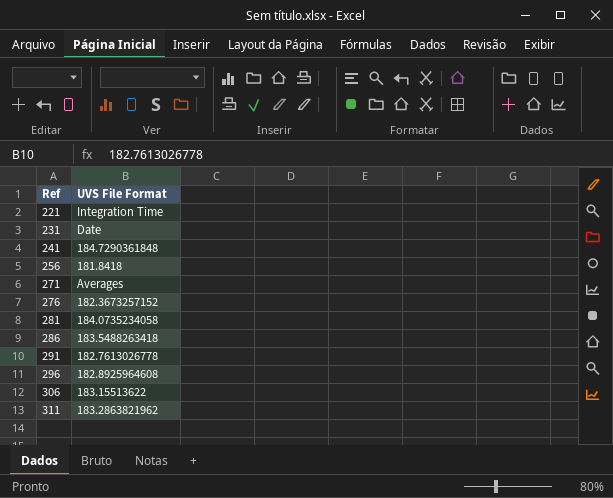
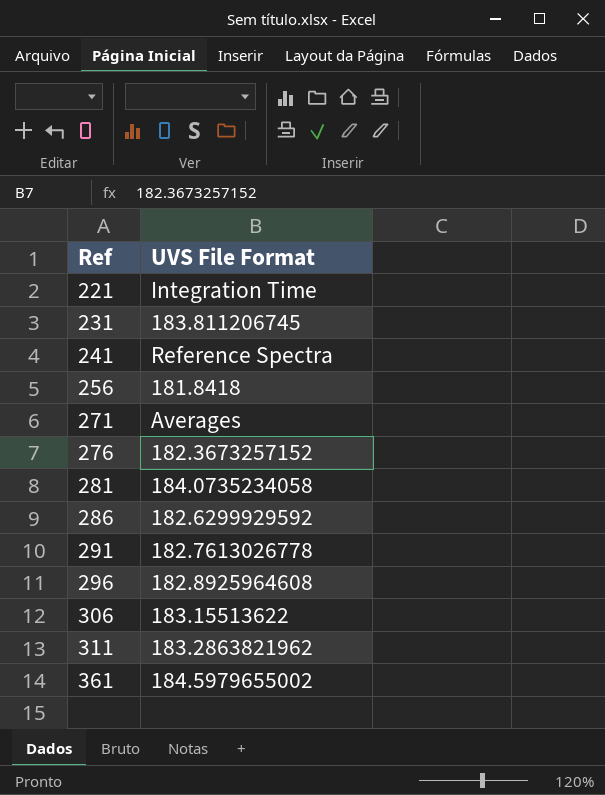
231 | UVS File Format: Date -> 183.811206745
241 | UVS File Format: 184.7290361848 -> Reference Spectra
286 | UVS File Format: 183.5488263418 -> 182.6299929592
row 361: none -> 184.5979655002

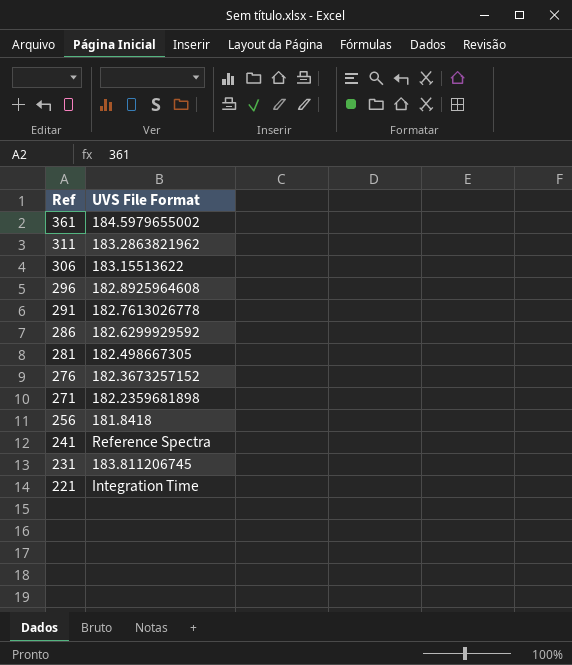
row order: Ref ascending -> Ref descending
281 | UVS File Format: 184.0735234058 -> 182.498667305
271 | UVS File Format: Averages -> 182.2359681898

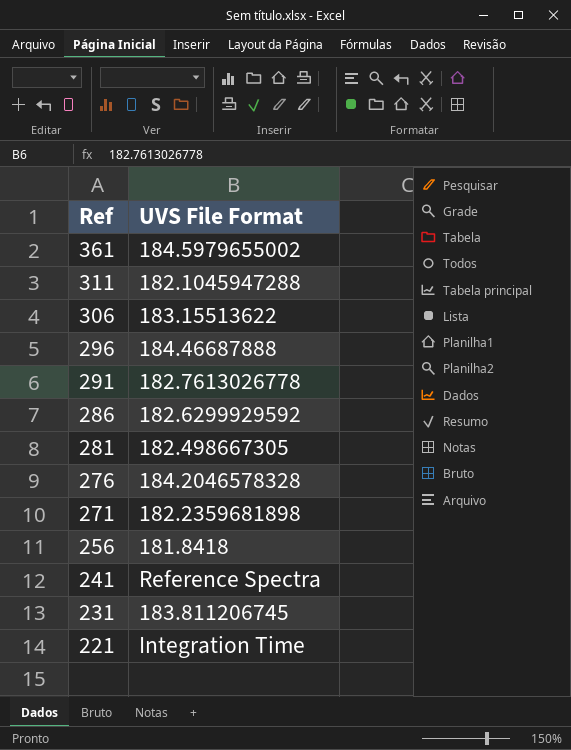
311 | UVS File Format: 183.2863821962 -> 182.1045947288
296 | UVS File Format: 182.8925964608 -> 184.46687888
276 | UVS File Format: 182.3673257152 -> 184.2046578328

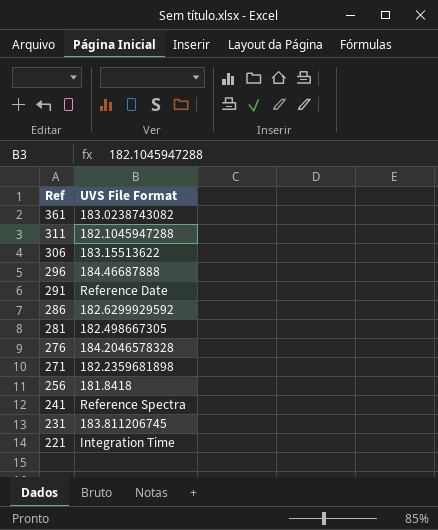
361 | UVS File Format: 184.5979655002 -> 183.0238743082
291 | UVS File Format: 182.7613026778 -> Reference Date

